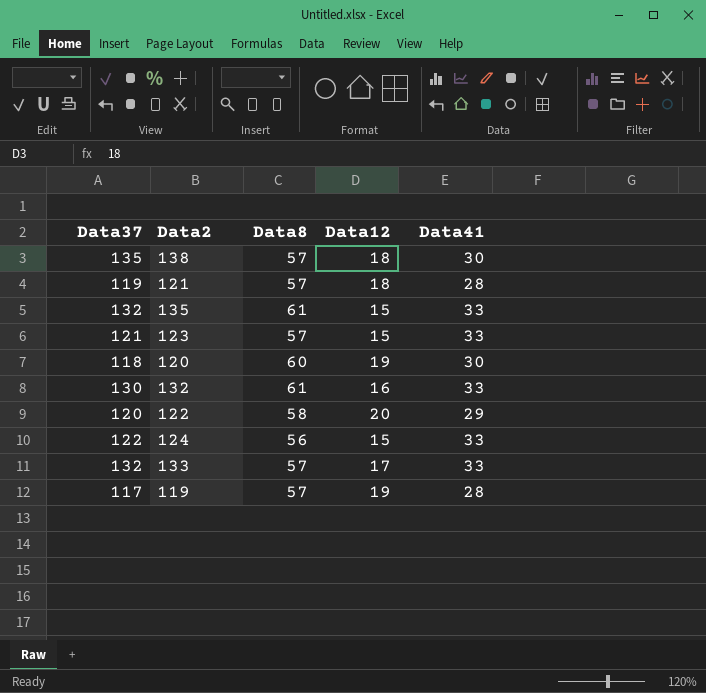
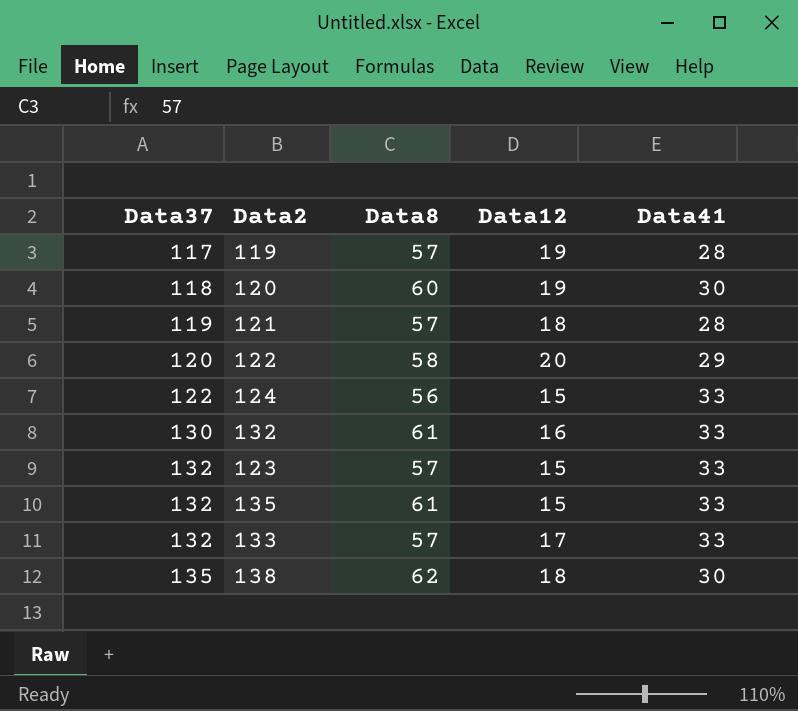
row order: none -> Data37 ascending
123 | Data37: 121 -> 132
138 | Data8: 57 -> 62

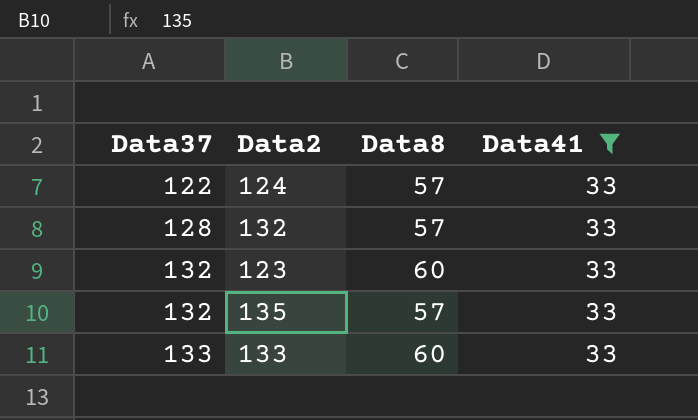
filter: none -> Data41 = 33
column Data12 | position: 4 -> none
124 | Data8: 56 -> 57
132 | Data37: 130 -> 128
132 | Data8: 61 -> 57
123 | Data8: 57 -> 60
135 | Data8: 61 -> 57
133 | Data37: 132 -> 133
133 | Data8: 57 -> 60

